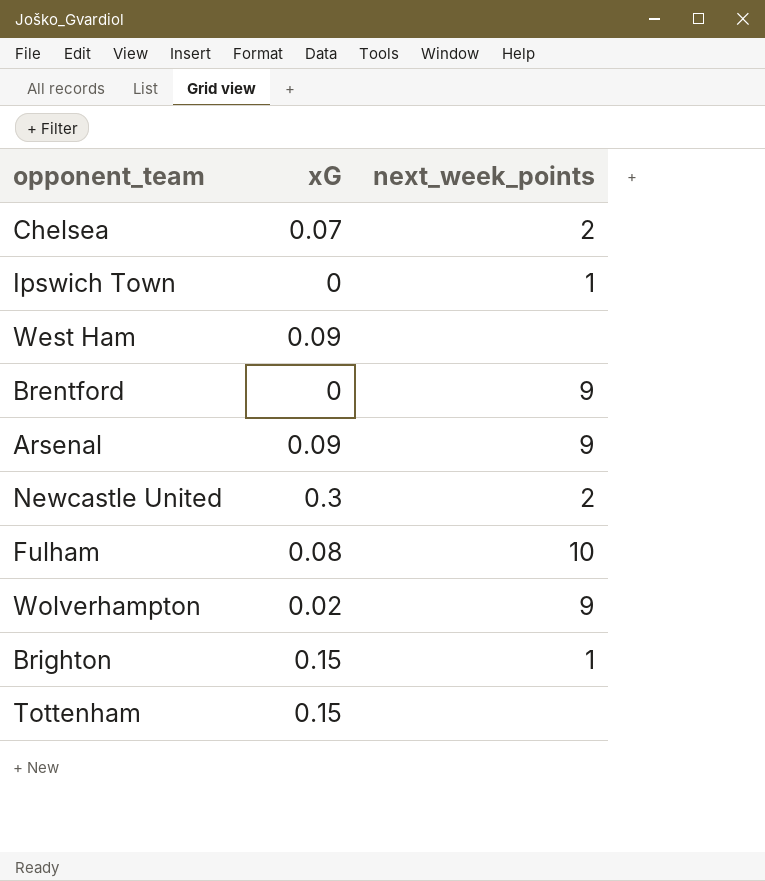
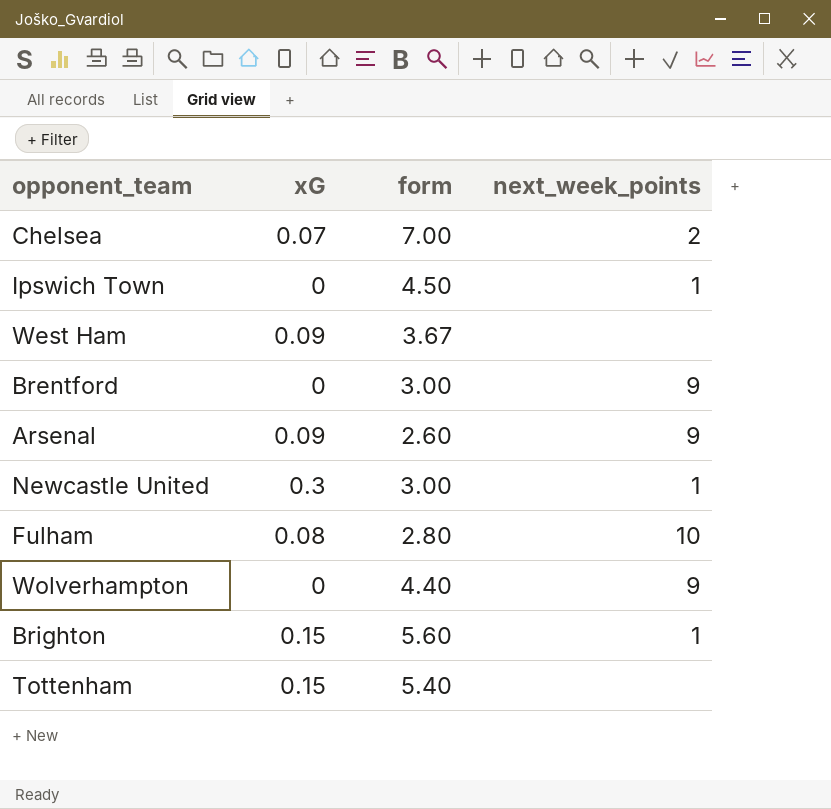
column form | position: none -> 3
Newcastle United | next_week_points: 2 -> 1
Wolverhampton | xG: 0.02 -> 0

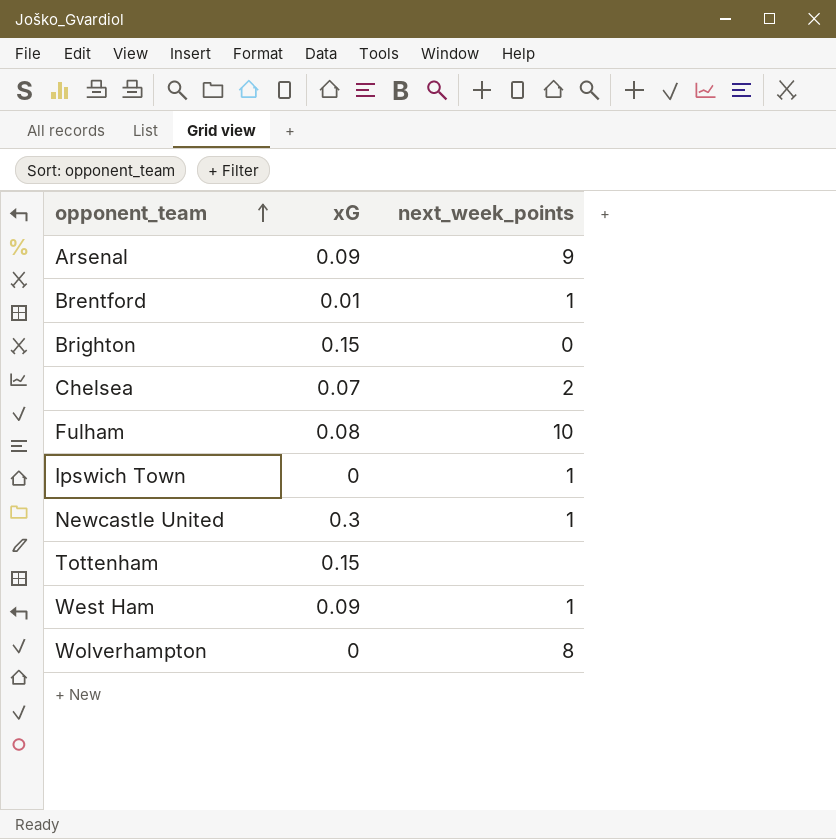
row order: none -> opponent_team ascending
column form | position: 3 -> none
Brentford | xG: 0 -> 0.01
Brentford | next_week_points: 9 -> 1
Brighton | next_week_points: 1 -> 0
West Ham | next_week_points: none -> 1
Wolverhampton | next_week_points: 9 -> 8

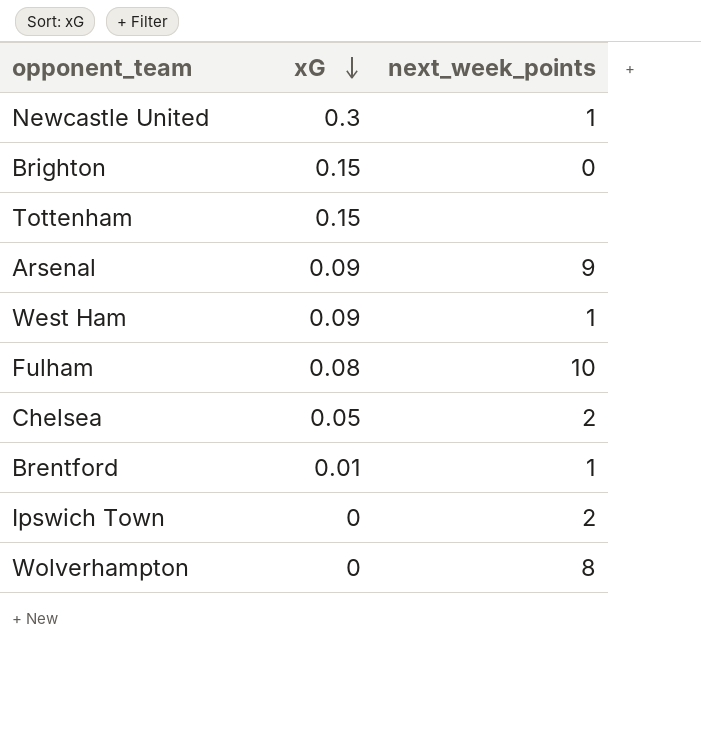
row order: opponent_team ascending -> xG descending
Chelsea | xG: 0.07 -> 0.05
Ipswich Town | next_week_points: 1 -> 2

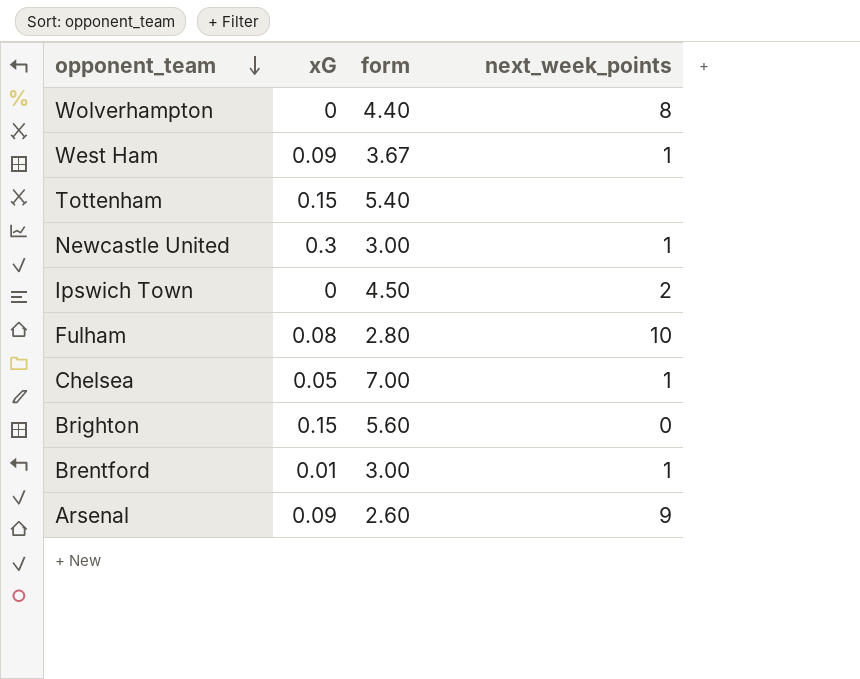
row order: xG descending -> opponent_team descending
column form | position: none -> 3
Chelsea | next_week_points: 2 -> 1

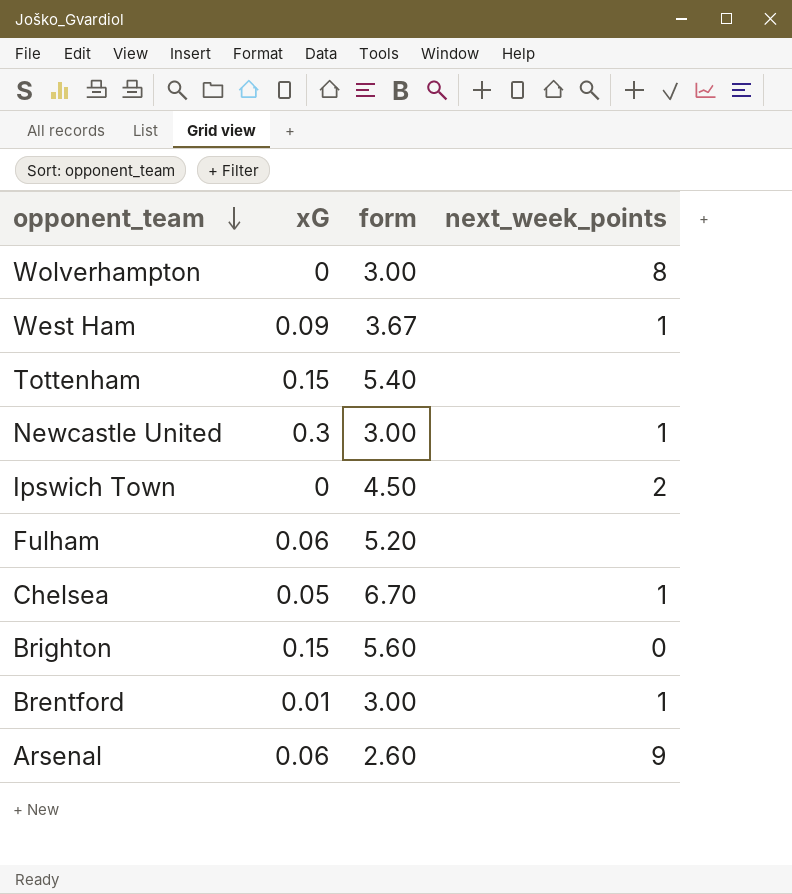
Wolverhampton | form: 4.40 -> 3.00
Fulham | xG: 0.08 -> 0.06
Fulham | form: 2.80 -> 5.20
Fulham | next_week_points: 10 -> none
Chelsea | form: 7.00 -> 6.70
Arsenal | xG: 0.09 -> 0.06

